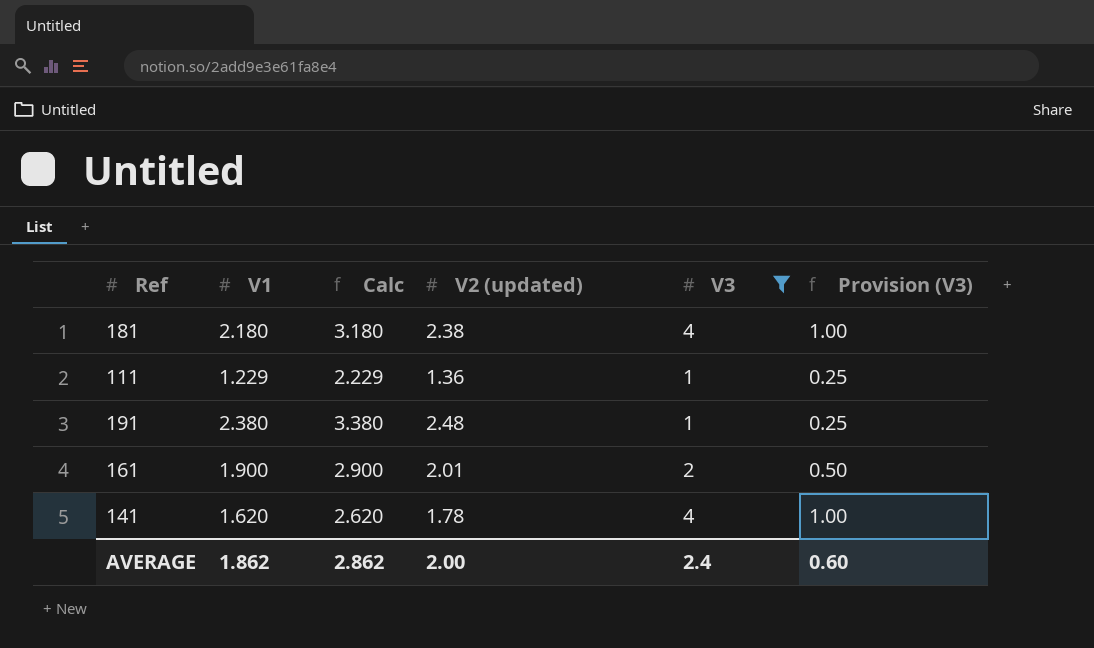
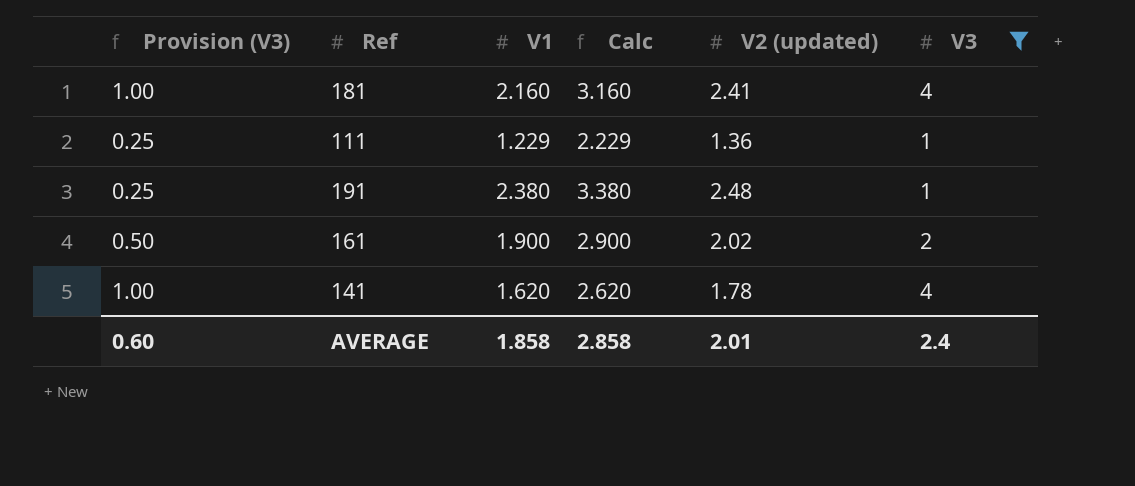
column Provision (V3) | position: 6 -> 1
181 | V1: 2.180 -> 2.160
181 | Calc: 3.180 -> 3.160
181 | V2 (updated): 2.38 -> 2.41
161 | V2 (updated): 2.01 -> 2.02
AVERAGE | V1: 1.862 -> 1.858
AVERAGE | Calc: 2.862 -> 2.858
AVERAGE | V2 (updated): 2.00 -> 2.01

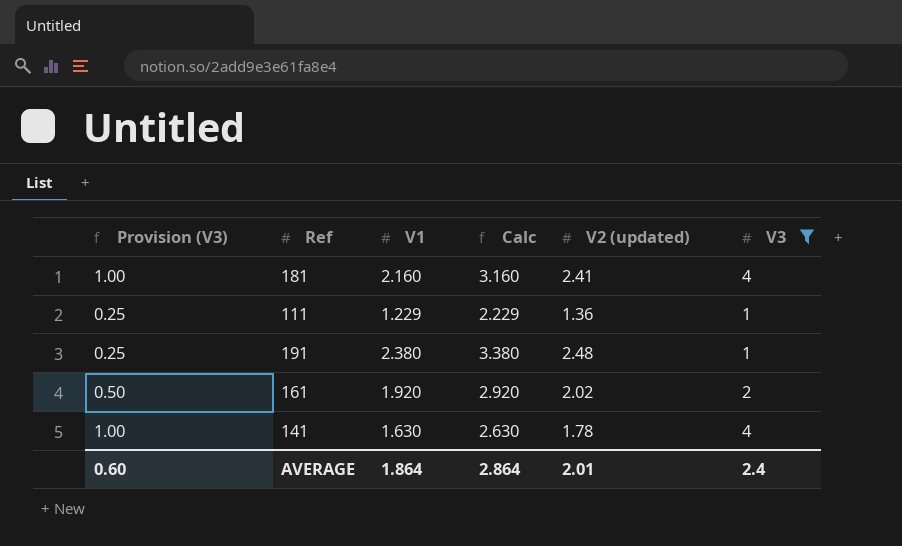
161 | V1: 1.900 -> 1.920
161 | Calc: 2.900 -> 2.920
141 | V1: 1.620 -> 1.630
141 | Calc: 2.620 -> 2.630
AVERAGE | V1: 1.858 -> 1.864
AVERAGE | Calc: 2.858 -> 2.864

